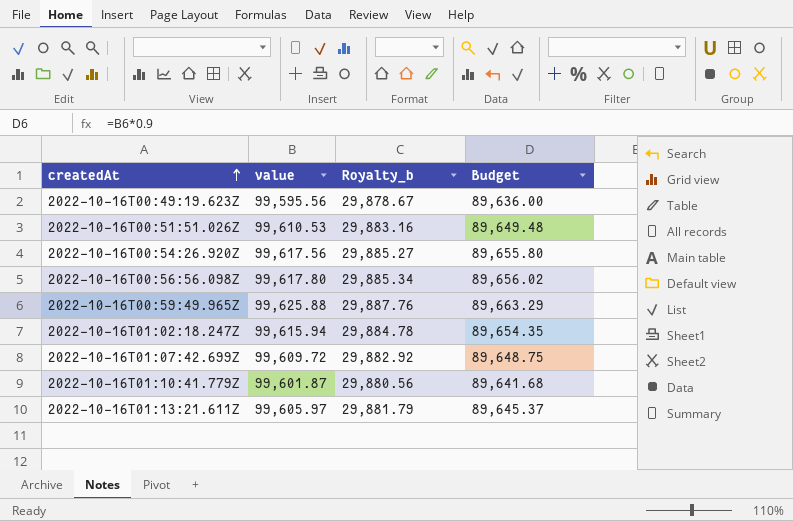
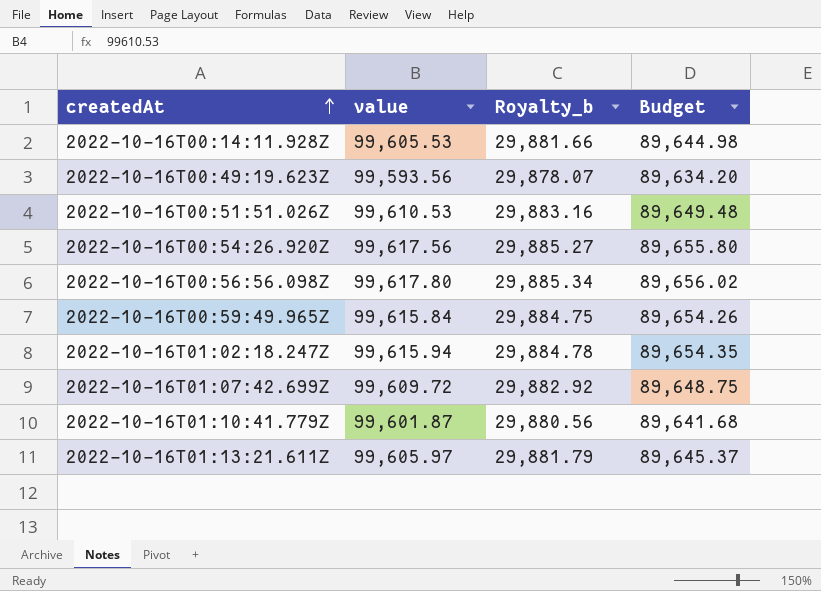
row 2022-10-16T00:14:11.928Z: none -> 99,605.53 | 29,881.66 | 89,644.98
2022-10-16T00:49:19.623Z | value: 99,595.56 -> 99,593.56
2022-10-16T00:49:19.623Z | Royalty_b: 29,878.67 -> 29,878.07
2022-10-16T00:49:19.623Z | Budget: 89,636.00 -> 89,634.20
2022-10-16T00:59:49.965Z | value: 99,625.88 -> 99,615.84
2022-10-16T00:59:49.965Z | Royalty_b: 29,887.76 -> 29,884.75
2022-10-16T00:59:49.965Z | Budget: 89,663.29 -> 89,654.26

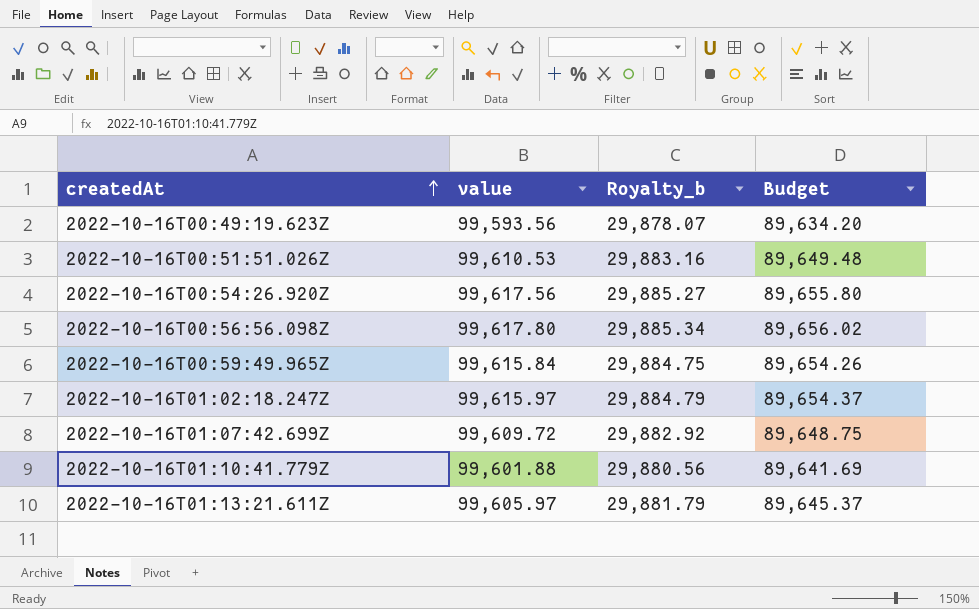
row 2022-10-16T00:14:11.928Z: 99,605.53 | 29,881.66 | 89,644.98 -> none
2022-10-16T01:02:18.247Z | value: 99,615.94 -> 99,615.97
2022-10-16T01:02:18.247Z | Royalty_b: 29,884.78 -> 29,884.79
2022-10-16T01:02:18.247Z | Budget: 89,654.35 -> 89,654.37
2022-10-16T01:10:41.779Z | value: 99,601.87 -> 99,601.88
2022-10-16T01:10:41.779Z | Budget: 89,641.68 -> 89,641.69

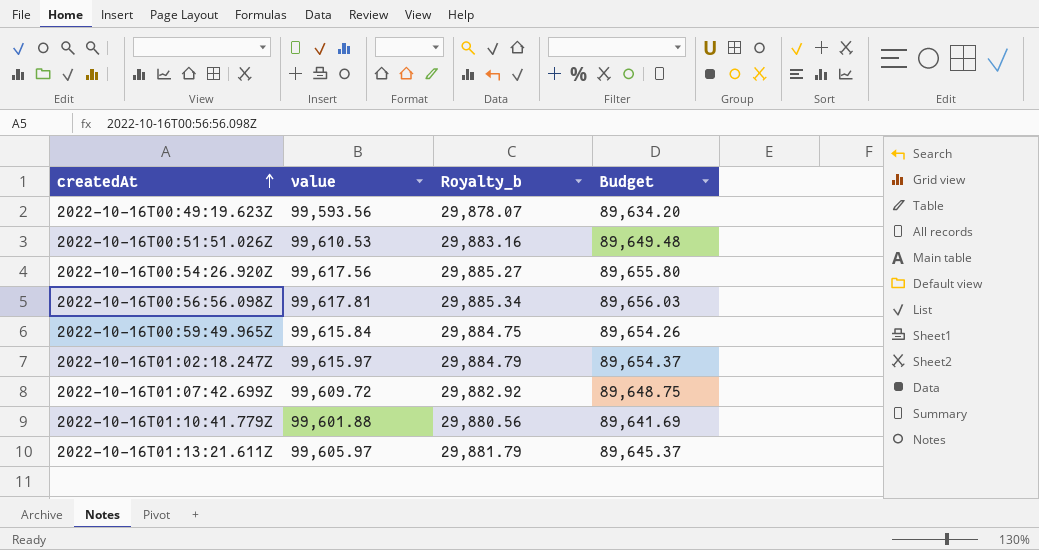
2022-10-16T00:56:56.098Z | value: 99,617.80 -> 99,617.81
2022-10-16T00:56:56.098Z | Budget: 89,656.02 -> 89,656.03

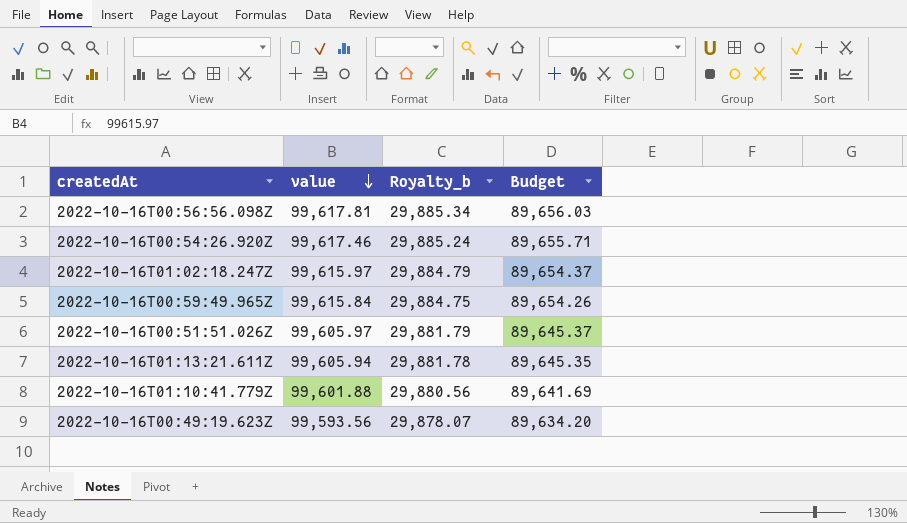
row order: createdAt ascending -> value descending
row 2022-10-16T01:07:42.699Z: 99,609.72 | 29,882.92 | 89,648.75 -> none
2022-10-16T00:54:26.920Z | value: 99,617.56 -> 99,617.46
2022-10-16T00:54:26.920Z | Royalty_b: 29,885.27 -> 29,885.24
2022-10-16T00:54:26.920Z | Budget: 89,655.80 -> 89,655.71
2022-10-16T00:51:51.026Z | value: 99,610.53 -> 99,605.97
2022-10-16T00:51:51.026Z | Royalty_b: 29,883.16 -> 29,881.79
2022-10-16T00:51:51.026Z | Budget: 89,649.48 -> 89,645.37
2022-10-16T01:13:21.611Z | value: 99,605.97 -> 99,605.94
2022-10-16T01:13:21.611Z | Royalty_b: 29,881.79 -> 29,881.78
2022-10-16T01:13:21.611Z | Budget: 89,645.37 -> 89,645.35

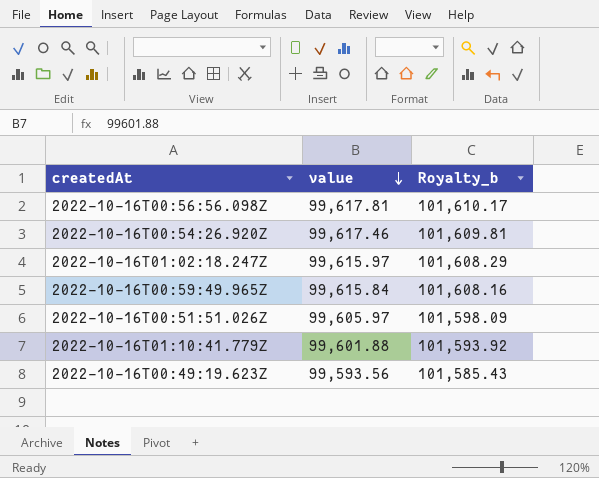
column Budget | formula: [value] * 0.9 -> none
column Royalty_b | formula: [value] * 0.3 -> [value] * 1.02
row 2022-10-16T01:13:21.611Z: 99,605.94 | 29,881.78 | 89,645.35 -> none

